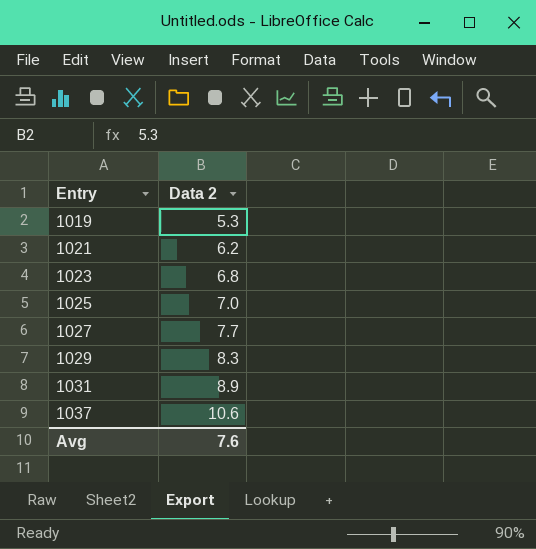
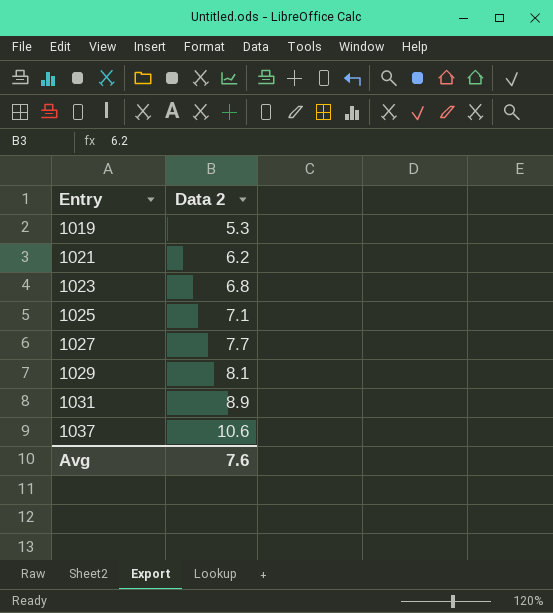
1025 | Data 2: 7.0 -> 7.1
1029 | Data 2: 8.3 -> 8.1

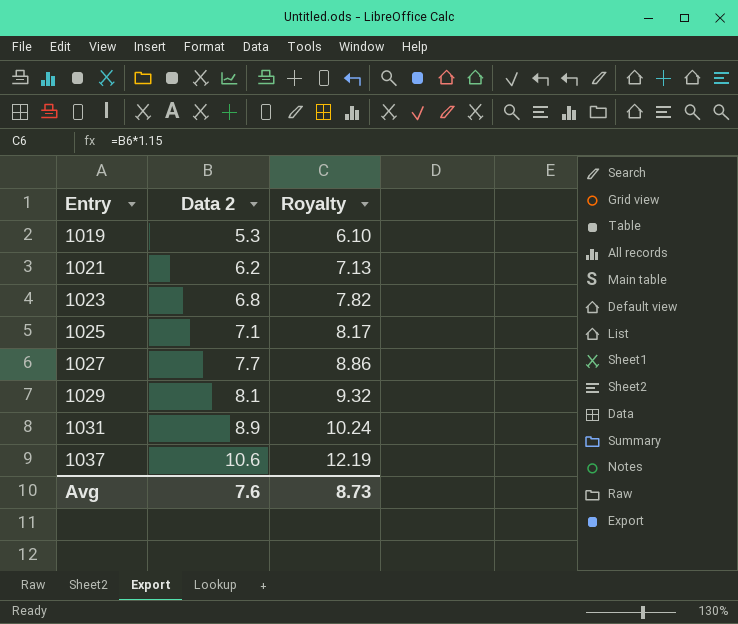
column Royalty | formula: none -> [Data 2] * 1.15

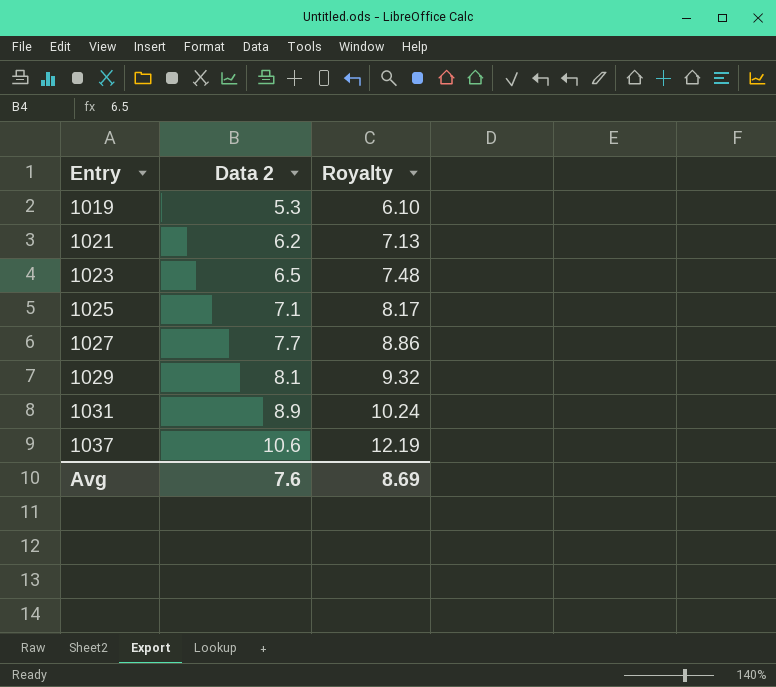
1023 | Data 2: 6.8 -> 6.5
1023 | Royalty: 7.82 -> 7.48
Avg | Royalty: 8.73 -> 8.69

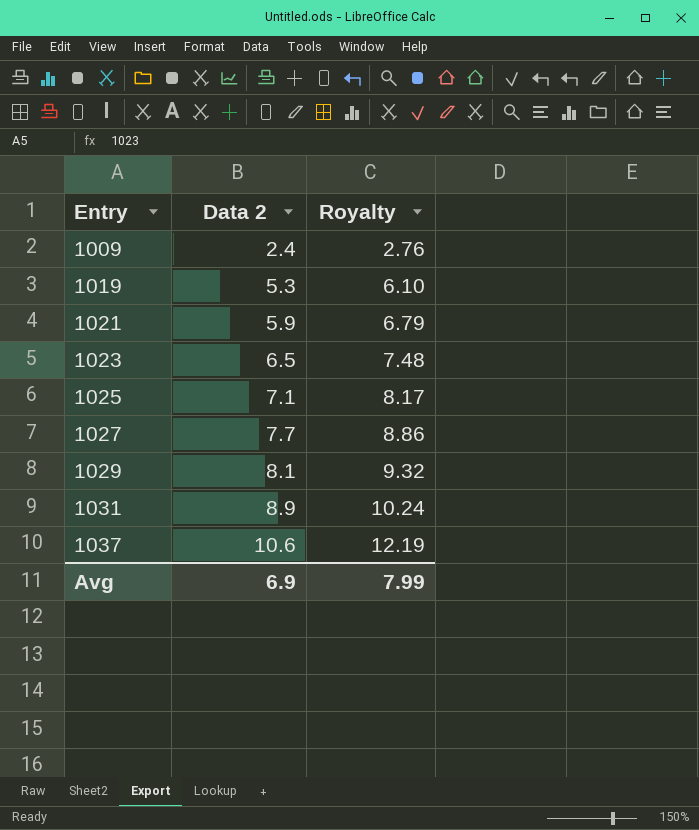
row 1009: none -> 2.4 | 2.76
1021 | Data 2: 6.2 -> 5.9
1021 | Royalty: 7.13 -> 6.79
Avg | Data 2: 7.6 -> 6.9
Avg | Royalty: 8.69 -> 7.99

